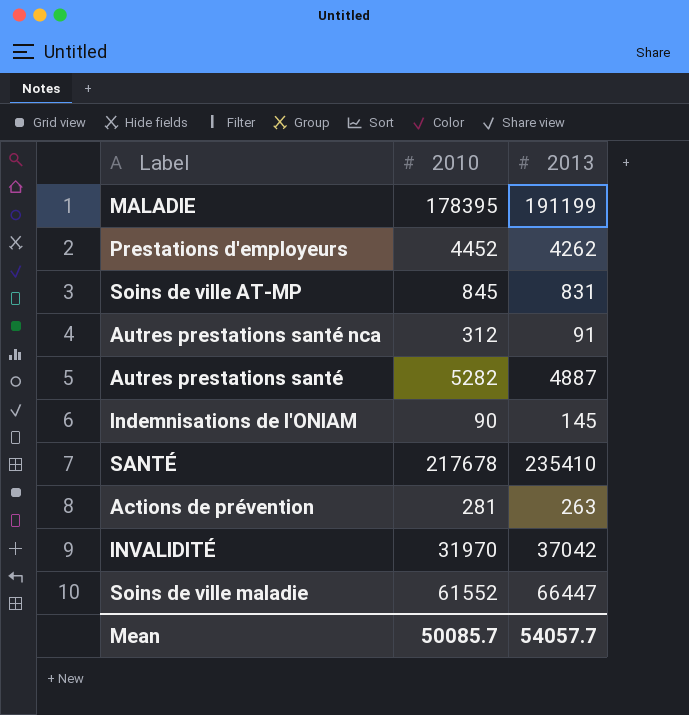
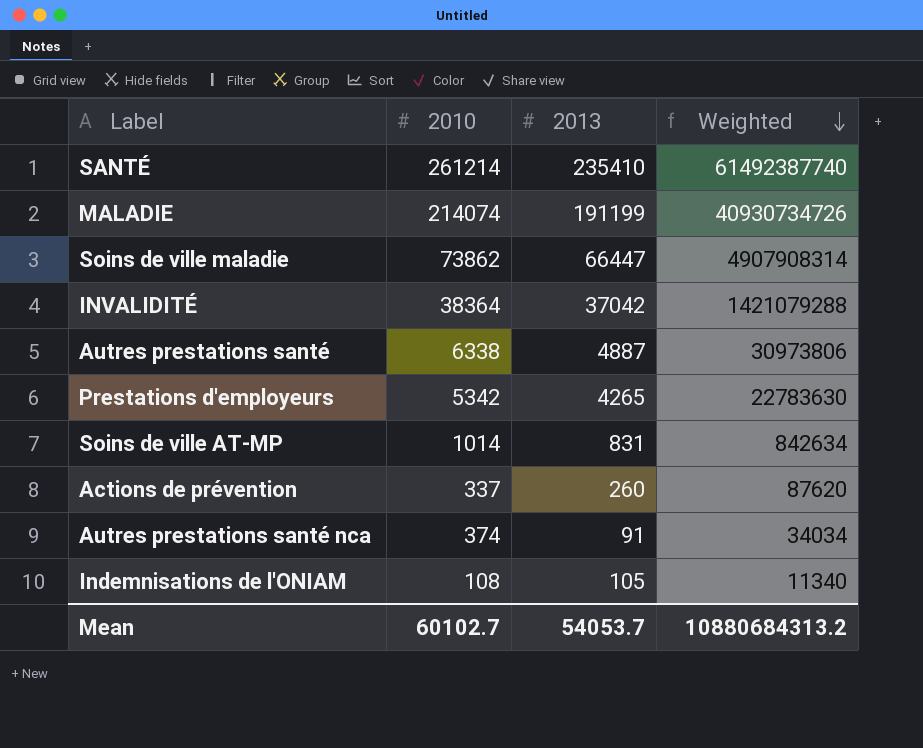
row order: none -> Weighted descending
column Weighted | formula: none -> [2010] * [2013]
SANTÉ | 2010: 217678 -> 261214
MALADIE | 2010: 178395 -> 214074
Soins de ville maladie | 2010: 61552 -> 73862
INVALIDITÉ | 2010: 31970 -> 38364
Autres prestations santé | 2010: 5282 -> 6338
Prestations d'employeurs | 2010: 4452 -> 5342
Prestations d'employeurs | 2013: 4262 -> 4265
Soins de ville AT-MP | 2010: 845 -> 1014
Actions de prévention | 2010: 281 -> 337
Actions de prévention | 2013: 263 -> 260
Autres prestations santé nca | 2010: 312 -> 374
Indemnisations de l'ONIAM | 2010: 90 -> 108
Indemnisations de l'ONIAM | 2013: 145 -> 105
Mean | 2010: 50085.7 -> 60102.7
Mean | 2013: 54057.7 -> 54053.7

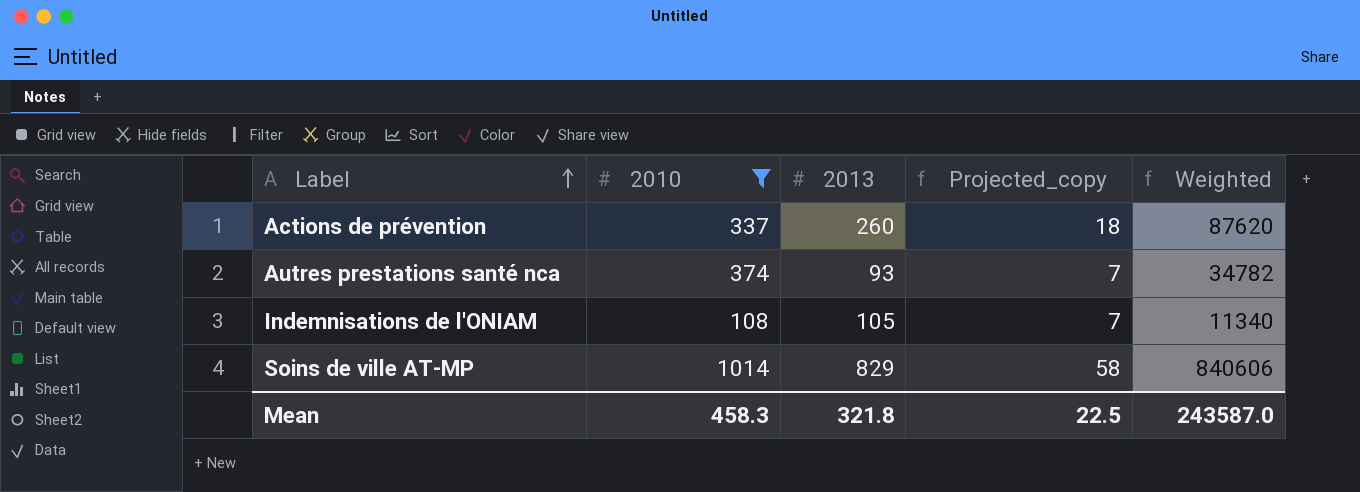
filter: none -> 2010 <= 1014
row order: Weighted descending -> Label ascending
column Projected_copy | formula: none -> [2013] * 0.07
Autres prestations santé nca | 2013: 91 -> 93
Autres prestations santé nca | Weighted: 34034 -> 34782
Soins de ville AT-MP | 2013: 831 -> 829
Soins de ville AT-MP | Weighted: 842634 -> 840606
Mean | 2010: 60102.7 -> 458.3
Mean | 2013: 54053.7 -> 321.8
Mean | Weighted: 10880684313.2 -> 243587.0

